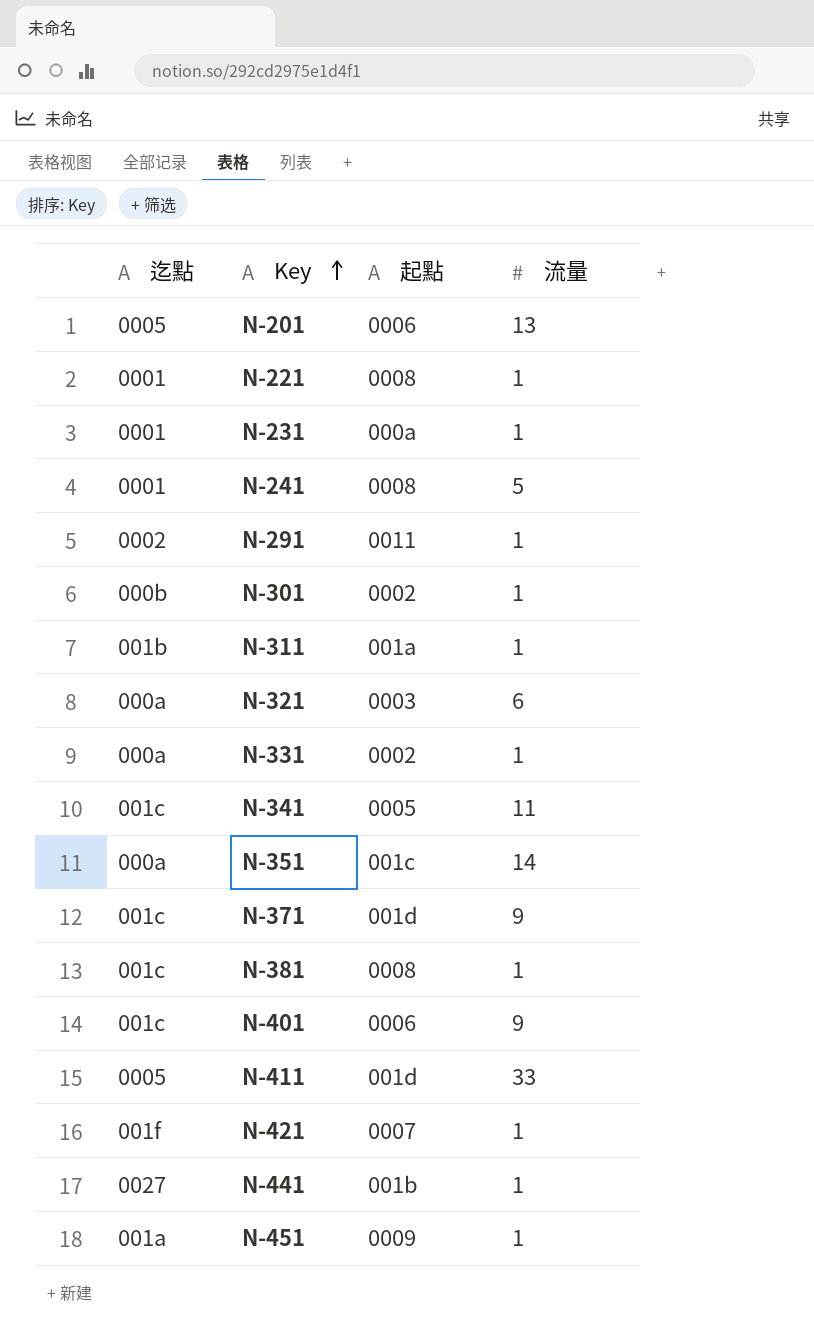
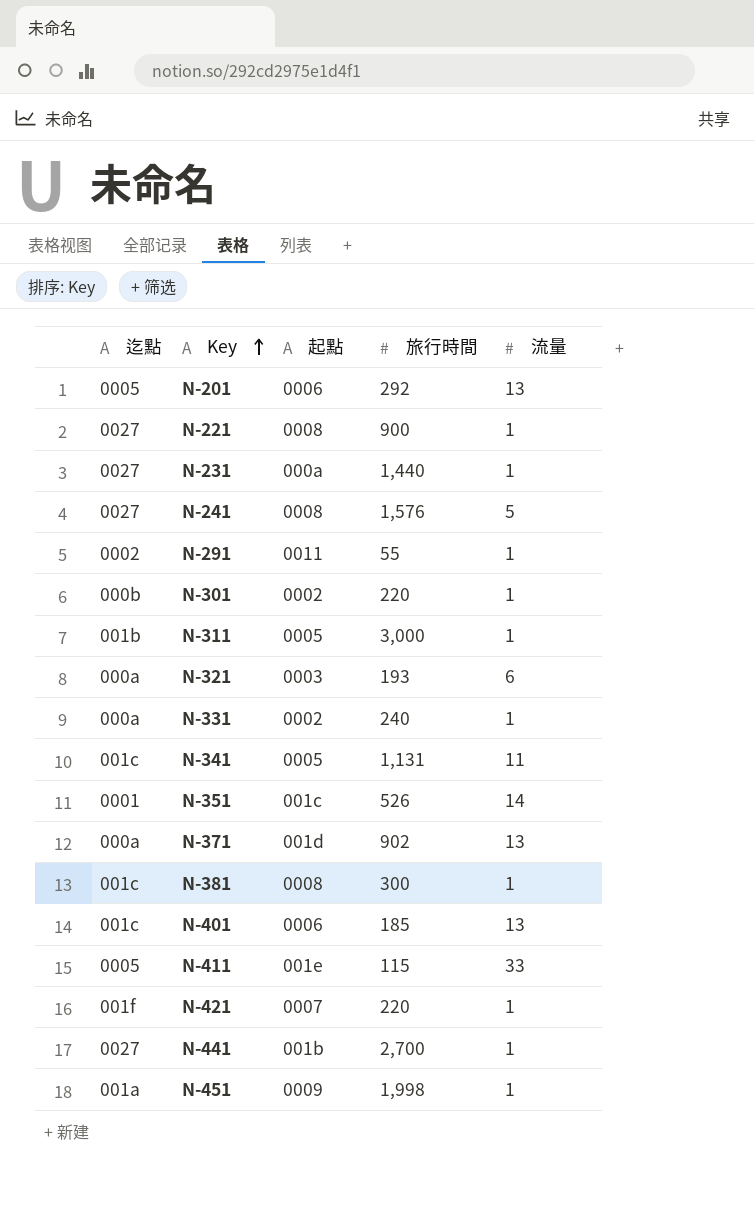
column 旅行時間 | position: none -> 4
N-221 | 迄點: 0001 -> 0027
N-231 | 迄點: 0001 -> 0027
N-241 | 迄點: 0001 -> 0027
N-311 | 起點: 001a -> 0005
N-351 | 迄點: 000a -> 0001
N-371 | 迄點: 001c -> 000a
N-371 | 流量: 9 -> 13
N-401 | 流量: 9 -> 13
N-411 | 起點: 001d -> 001e

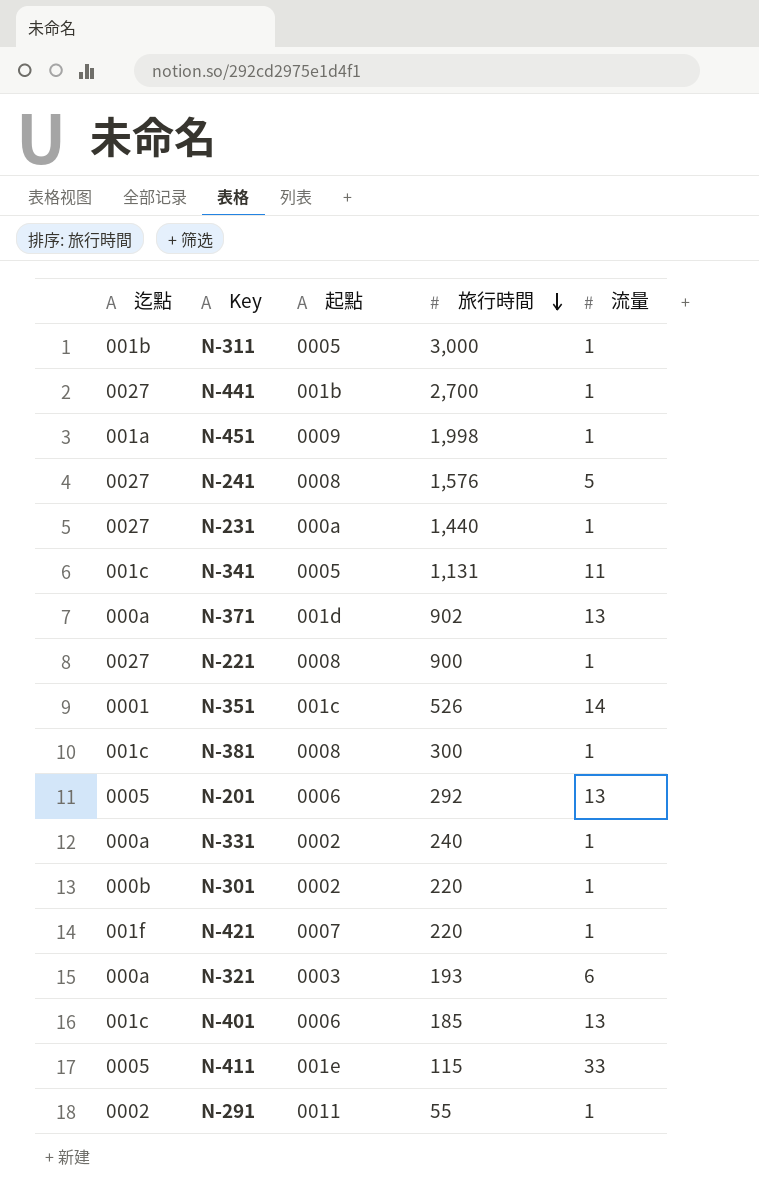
row order: Key ascending -> 旅行時間 descending

